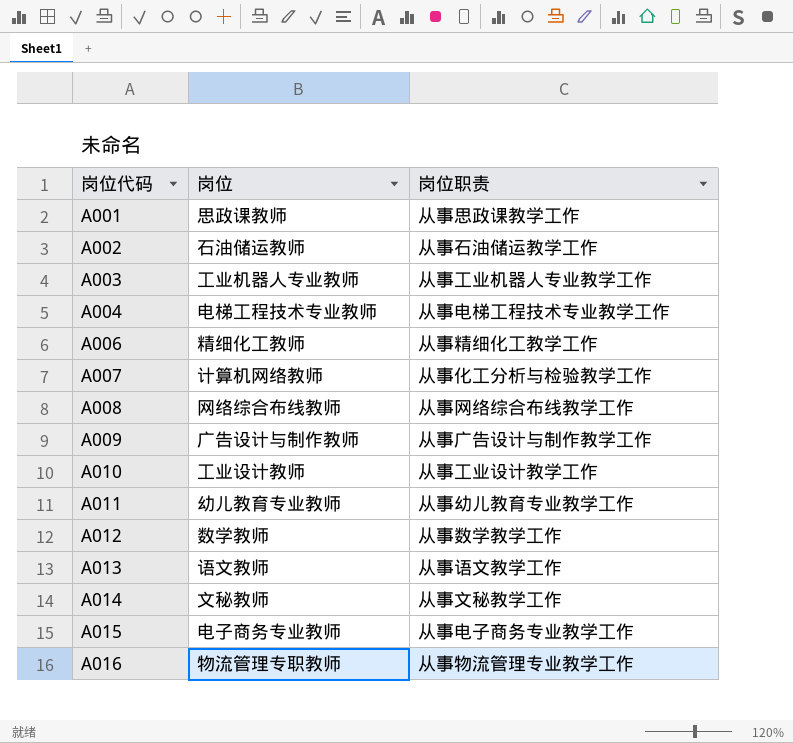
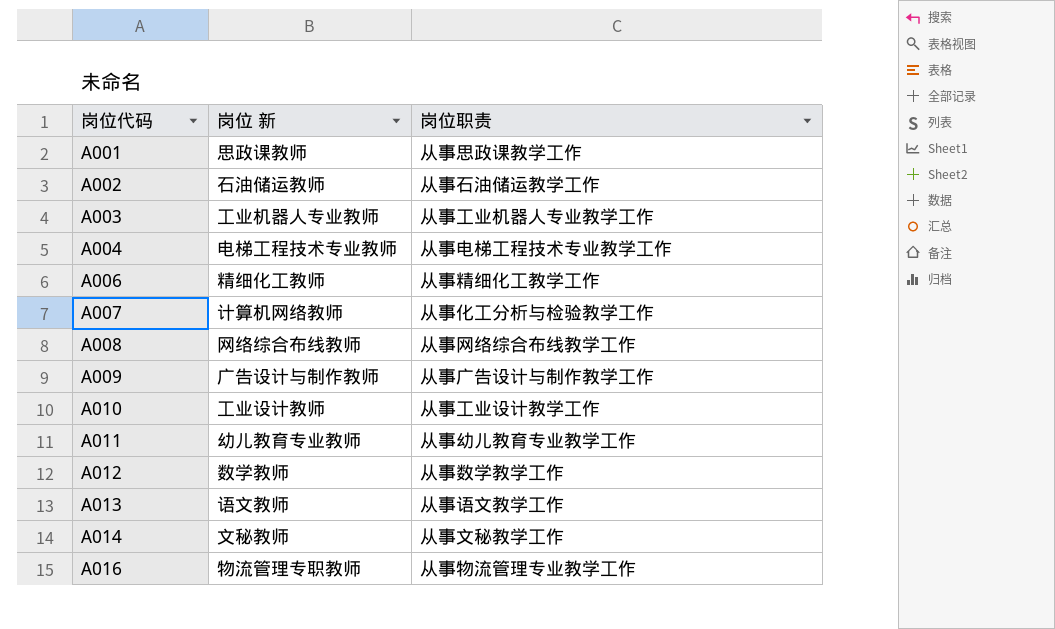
column name: 岗位 -> 岗位 新
row A015: 电子商务专业教师 | 从事电子商务专业教学工作 -> none

